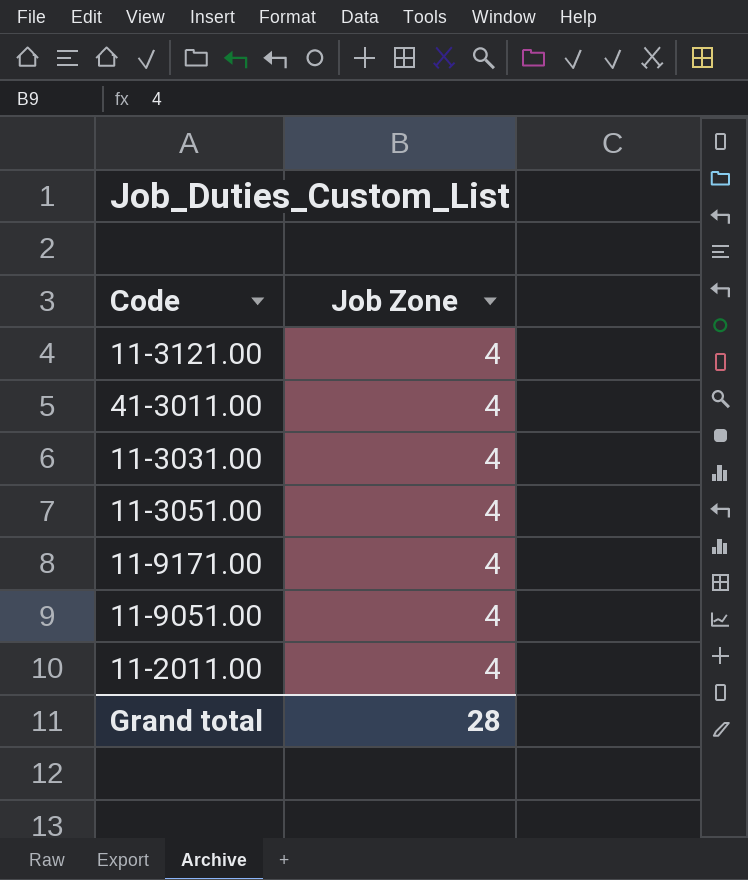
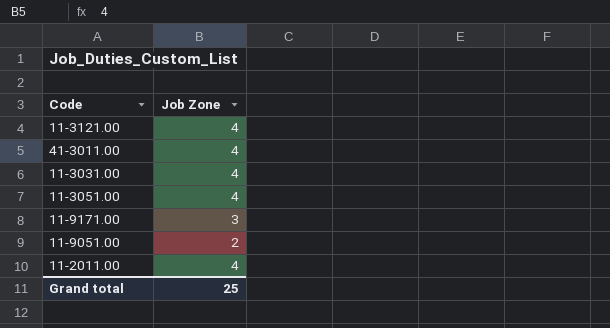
11-9171.00 | Job Zone: 4 -> 3
11-9051.00 | Job Zone: 4 -> 2
Grand total | Job Zone: 28 -> 25

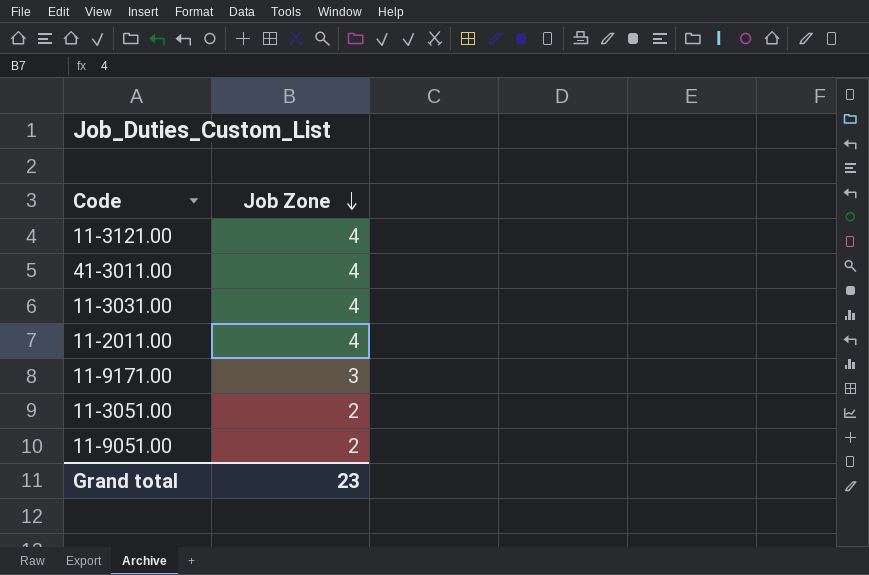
row order: none -> Job Zone descending
11-3051.00 | Job Zone: 4 -> 2
Grand total | Job Zone: 25 -> 23

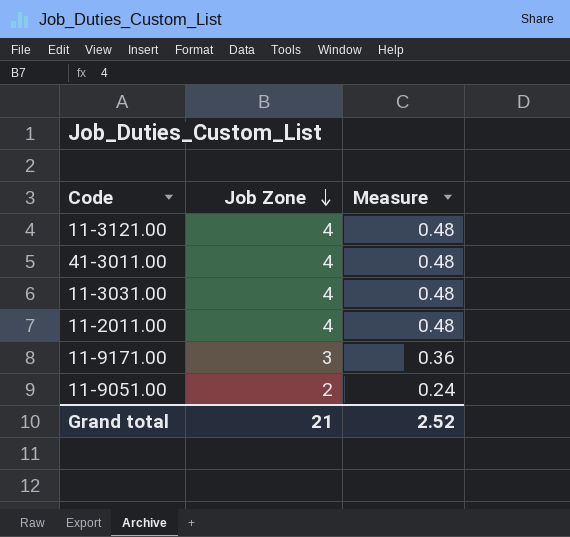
column Measure | formula: none -> [Job Zone] * 0.12
row 11-3051.00: 2 -> none
Grand total | Job Zone: 23 -> 21

